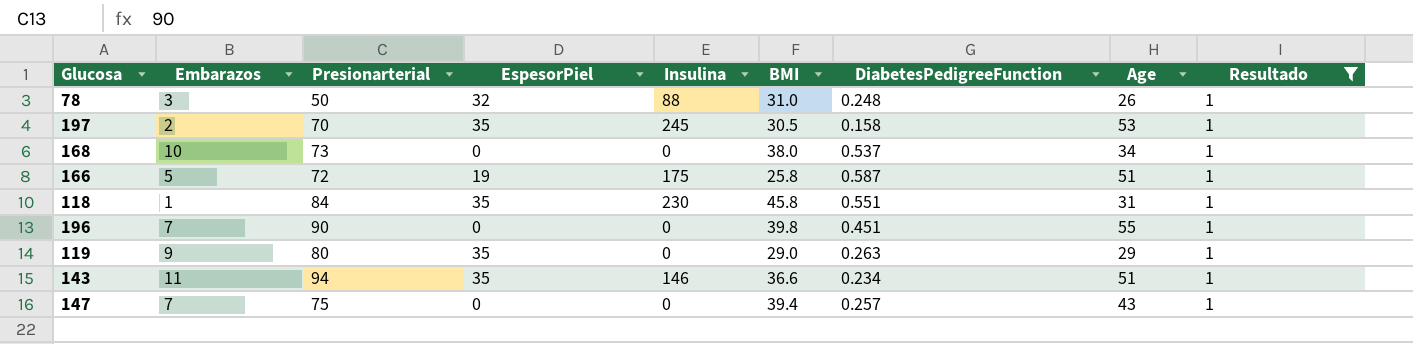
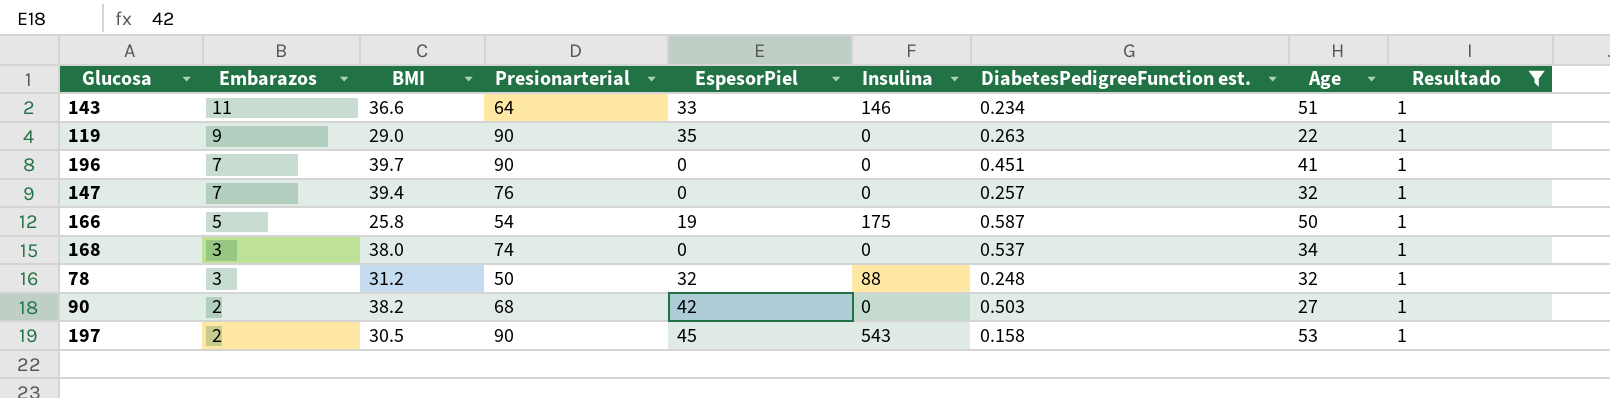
row order: none -> Embarazos descending
column BMI | position: 6 -> 3
column name: DiabetesPedigreeFunction -> DiabetesPedigreeFunction est.
row 118: 1 | 84 | 35 | 230 | 45.8 | 0.551 | 31 | 1 -> none
143 | Presionarterial: 94 -> 64
143 | EspesorPiel: 35 -> 33
119 | Presionarterial: 80 -> 90
119 | Age: 29 -> 22
196 | BMI: 39.8 -> 39.7
196 | Age: 55 -> 41
147 | Presionarterial: 75 -> 76
147 | Age: 43 -> 32
166 | Presionarterial: 72 -> 54
166 | Age: 51 -> 50
168 | Embarazos: 10 -> 3
168 | Presionarterial: 73 -> 74
78 | BMI: 31.0 -> 31.2
78 | Age: 26 -> 32
row 90: none -> 2 | 38.2 | 68 | 42 | 0 | 0.503 | 27 | 1
197 | Presionarterial: 70 -> 90
197 | EspesorPiel: 35 -> 45
197 | Insulina: 245 -> 543

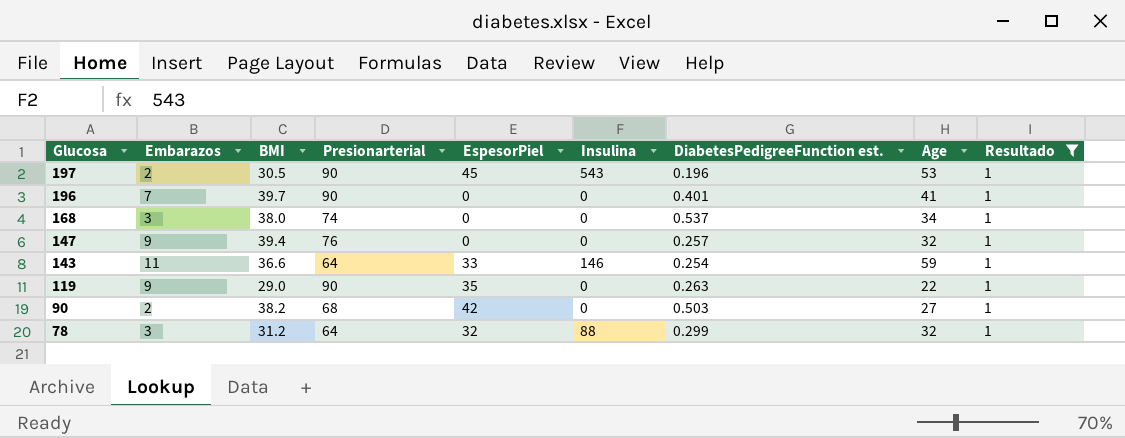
row order: Embarazos descending -> Glucosa descending
row 166: 5 | 25.8 | 54 | 19 | 175 | 0.587 | 50 | 1 -> none
197 | DiabetesPedigreeFunction est.: 0.158 -> 0.196
196 | DiabetesPedigreeFunction est.: 0.451 -> 0.401
147 | Embarazos: 7 -> 9
143 | DiabetesPedigreeFunction est.: 0.234 -> 0.254
143 | Age: 51 -> 59
78 | Presionarterial: 50 -> 64
78 | DiabetesPedigreeFunction est.: 0.248 -> 0.299

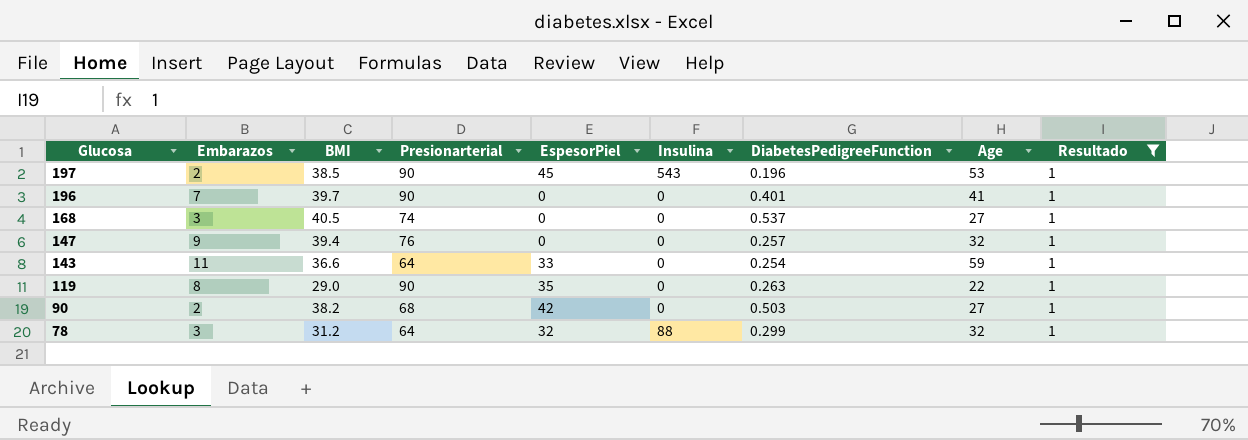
column name: DiabetesPedigreeFunction est. -> DiabetesPedigreeFunction
197 | BMI: 30.5 -> 38.5
168 | BMI: 38.0 -> 40.5
168 | Age: 34 -> 27
143 | Insulina: 146 -> 0
119 | Embarazos: 9 -> 8

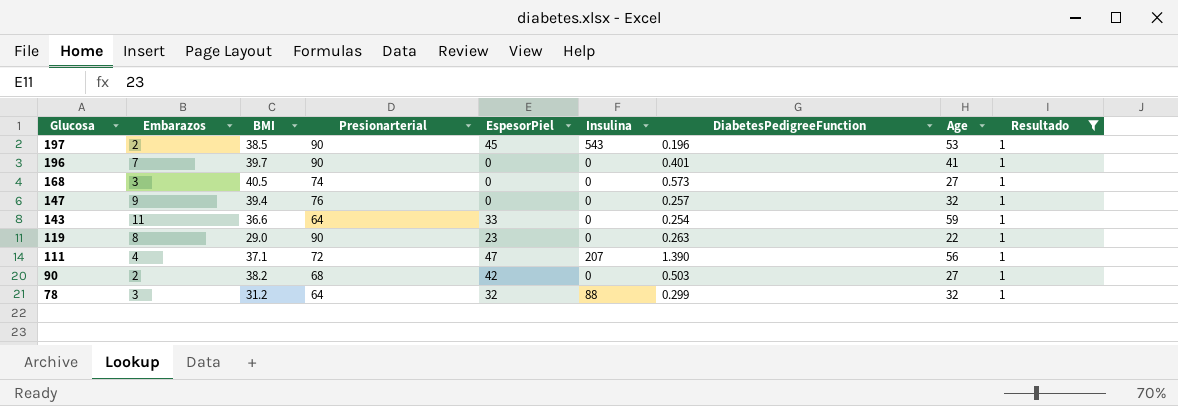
168 | DiabetesPedigreeFunction: 0.537 -> 0.573
119 | EspesorPiel: 35 -> 23
row 111: none -> 4 | 37.1 | 72 | 47 | 207 | 1.390 | 56 | 1

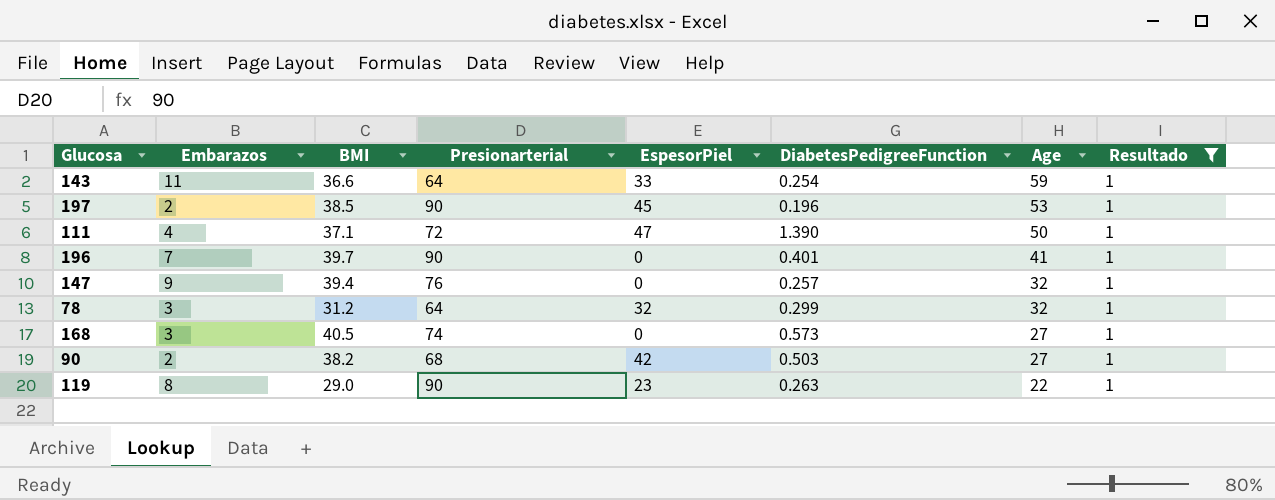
row order: Glucosa descending -> Age descending
column Insulina | position: 6 -> none
111 | Age: 56 -> 50

